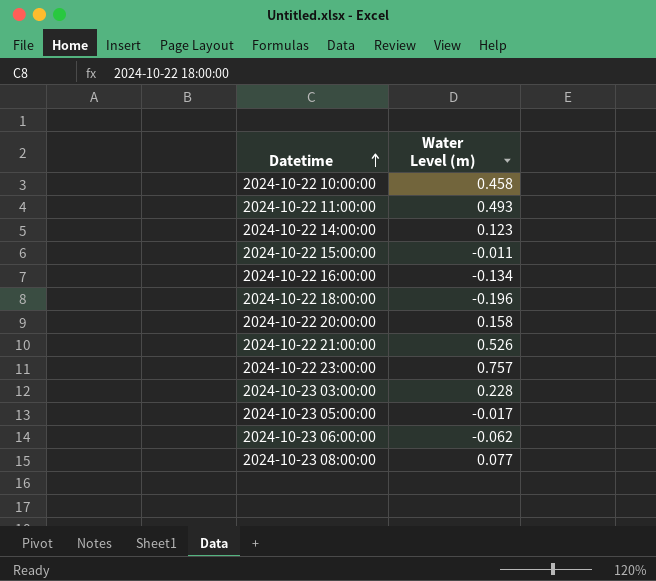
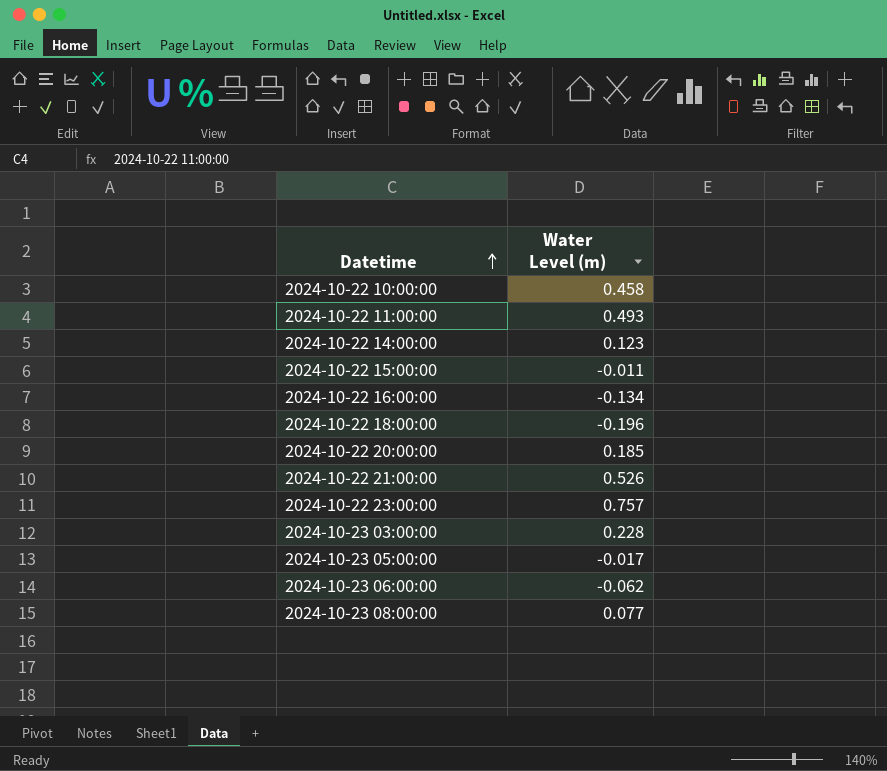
2024-10-22 20:00:00 | Water Level (m): 0.158 -> 0.185

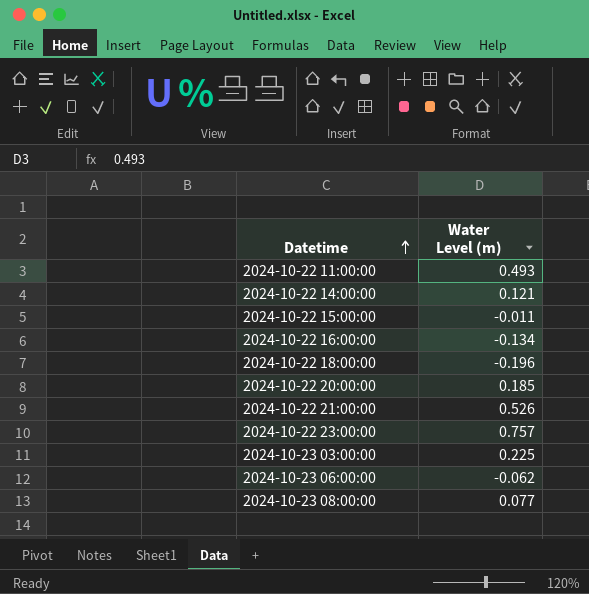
row 2024-10-22 10:00:00: 0.458 -> none
row 2024-10-23 05:00:00: -0.017 -> none
2024-10-22 14:00:00 | Water Level (m): 0.123 -> 0.121
2024-10-23 03:00:00 | Water Level (m): 0.228 -> 0.225

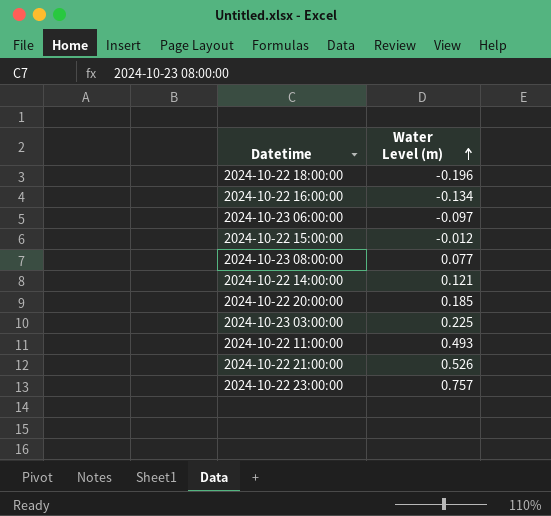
row order: Datetime ascending -> Water Level (m) ascending
2024-10-23 06:00:00 | Water Level (m): -0.062 -> -0.097
2024-10-22 15:00:00 | Water Level (m): -0.011 -> -0.012

